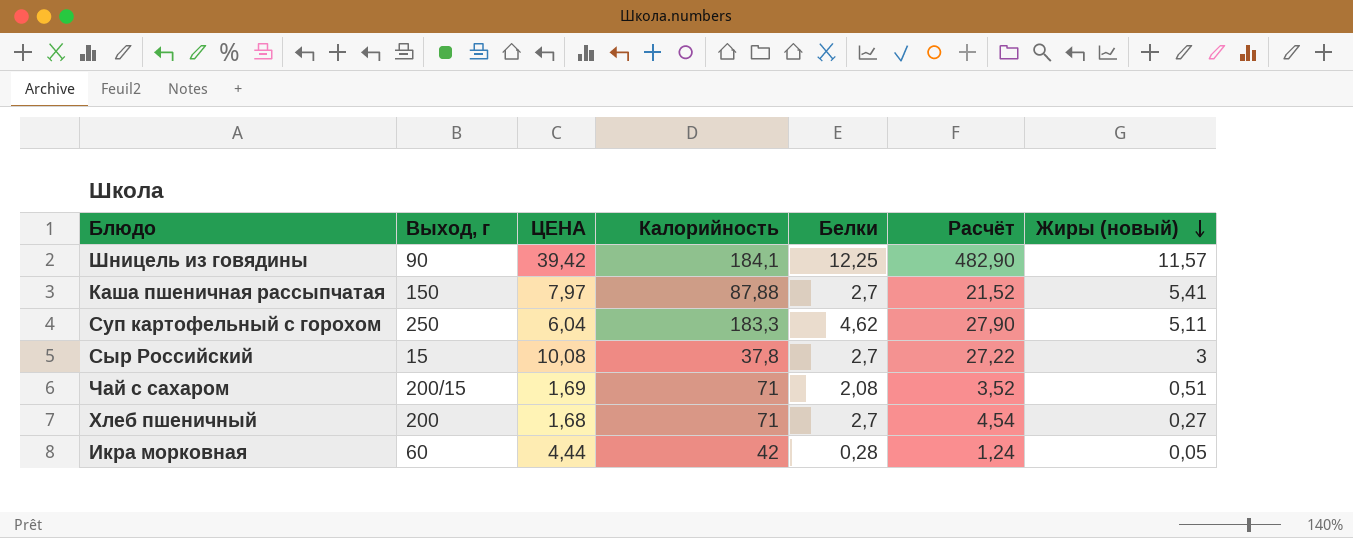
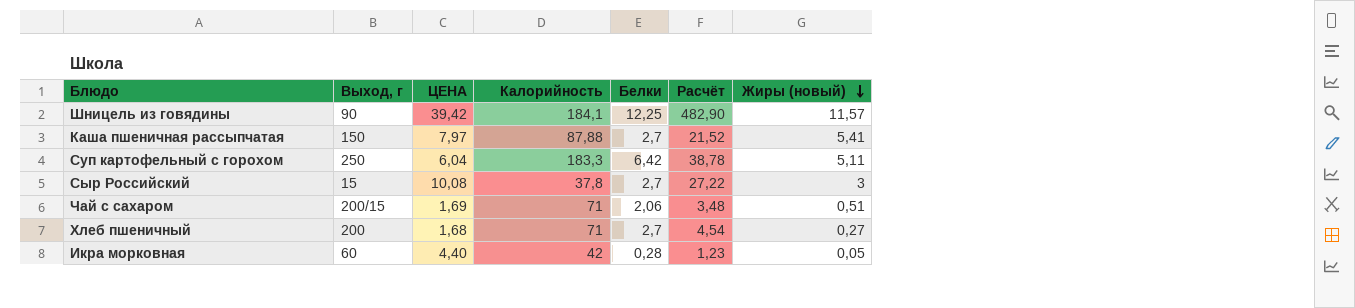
Суп картофельный с горохом | Белки: 4,62 -> 6,42
Суп картофельный с горохом | Расчёт: 27,90 -> 38,78
Чай с сахаром | Белки: 2,08 -> 2,06
Чай с сахаром | Расчёт: 3,52 -> 3,48
Икра морковная | ЦЕНА: 4,44 -> 4,40
Икра морковная | Расчёт: 1,24 -> 1,23

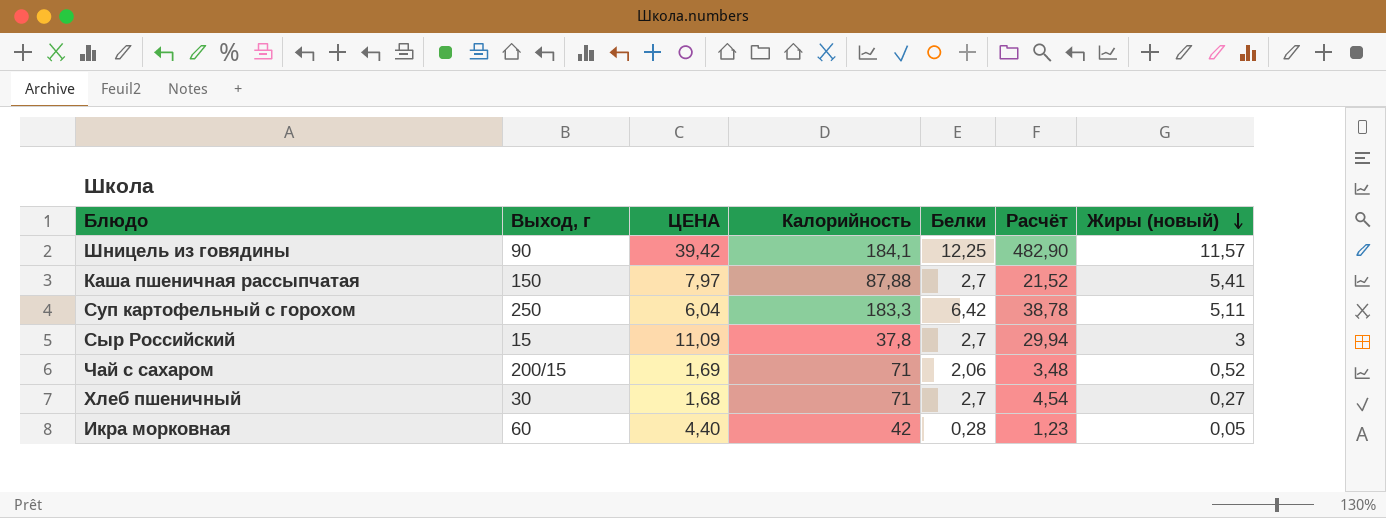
Сыр Российский | ЦЕНА: 10,08 -> 11,09
Сыр Российский | Расчёт: 27,22 -> 29,94
Чай с сахаром | Жиры (новый): 0,51 -> 0,52
Хлеб пшеничный | Выход, г: 200 -> 30

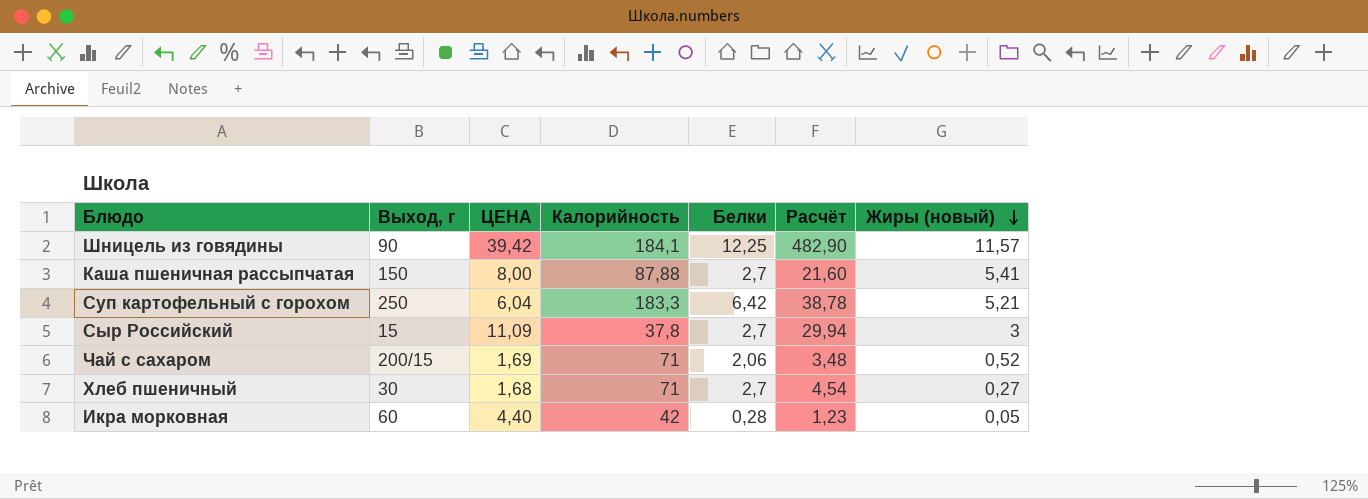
Каша пшеничная рассыпчатая | ЦЕНА: 7,97 -> 8,00
Каша пшеничная рассыпчатая | Расчёт: 21,52 -> 21,60
Суп картофельный с горохом | Жиры (новый): 5,11 -> 5,21

